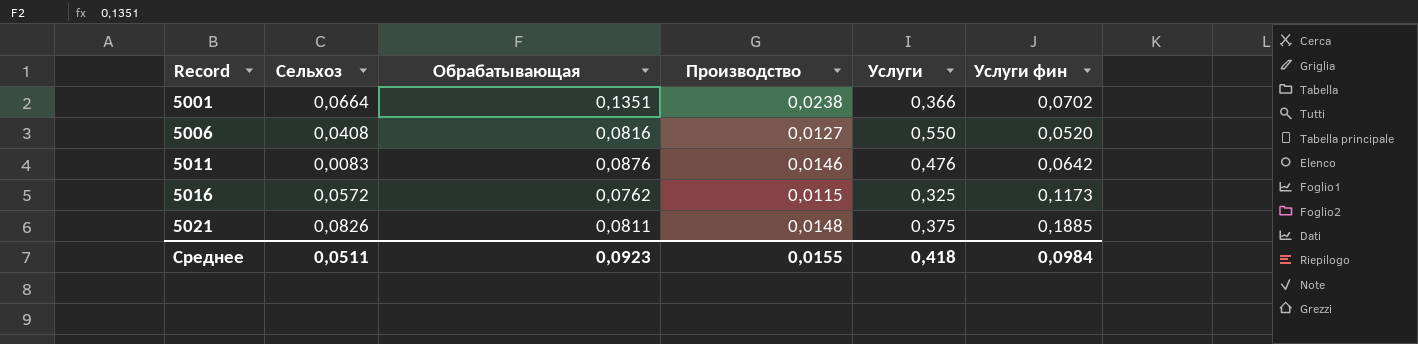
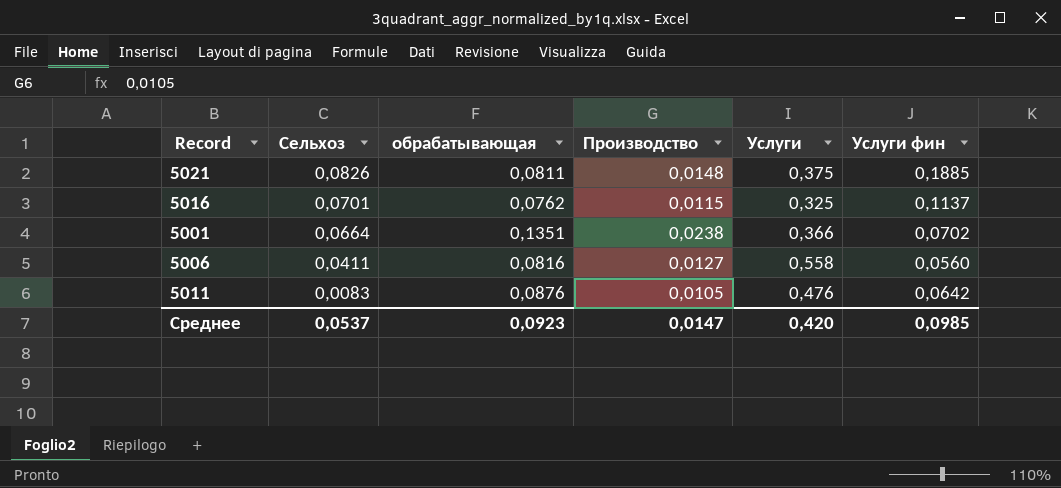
row order: Record ascending -> Сельхоз descending
column name: Обрабатывающая -> обрабатывающая
5016 | Сельхоз: 0,0572 -> 0,0701
5016 | Услуги фин: 0,1173 -> 0,1137
5006 | Сельхоз: 0,0408 -> 0,0411
5006 | Услуги: 0,550 -> 0,558
5006 | Услуги фин: 0,0520 -> 0,0560
5011 | Производство: 0,0146 -> 0,0105
Среднее | Сельхоз: 0,0511 -> 0,0537
Среднее | Производство: 0,0155 -> 0,0147
Среднее | Услуги: 0,418 -> 0,420
Среднее | Услуги фин: 0,0984 -> 0,0985

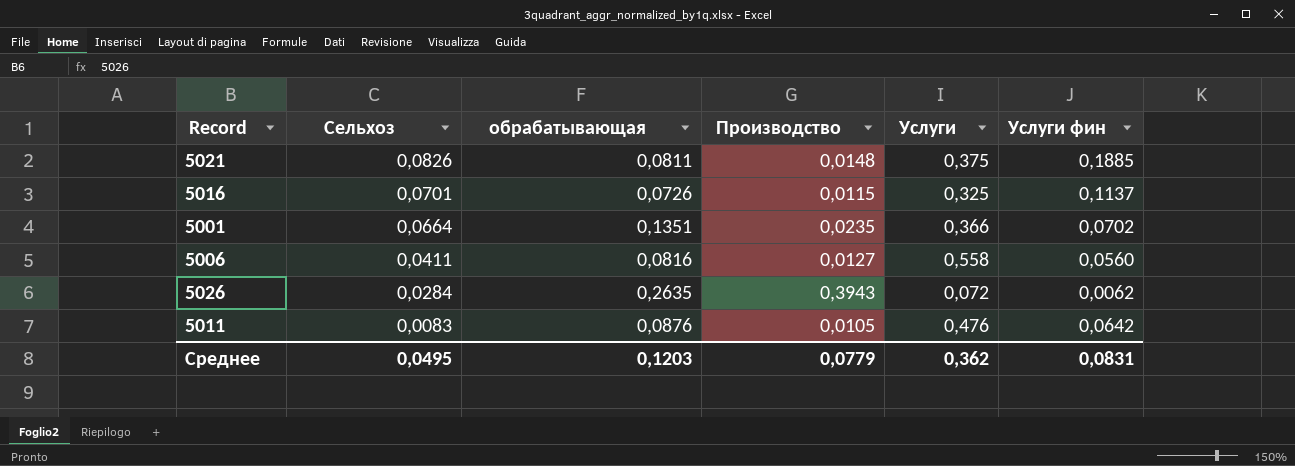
5016 | обрабатывающая: 0,0762 -> 0,0726
5001 | Производство: 0,0238 -> 0,0235
row 5026: none -> 0,0284 | 0,2635 | 0,3943 | 0,072 | 0,0062
Среднее | Сельхоз: 0,0537 -> 0,0495
Среднее | обрабатывающая: 0,0923 -> 0,1203
Среднее | Производство: 0,0147 -> 0,0779
Среднее | Услуги: 0,420 -> 0,362
Среднее | Услуги фин: 0,0985 -> 0,0831

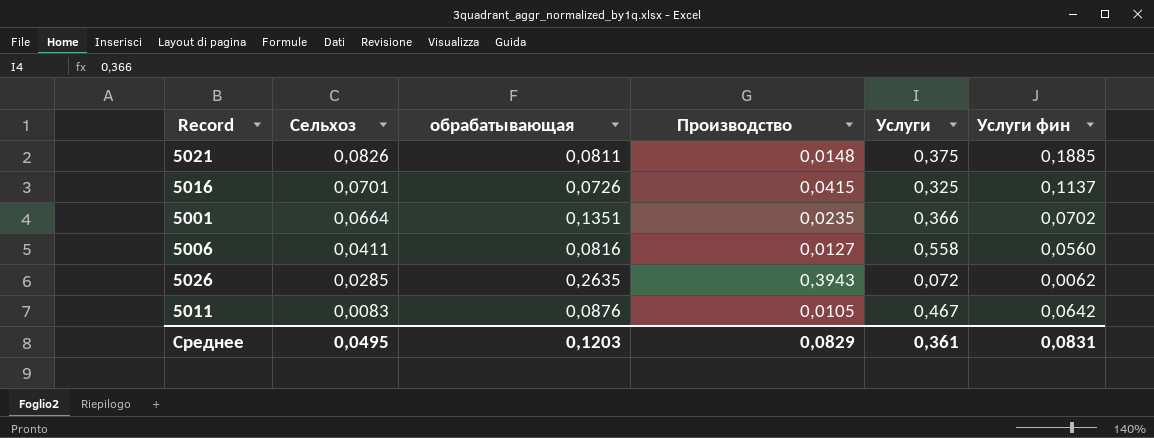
5016 | Производство: 0,0115 -> 0,0415
5026 | Сельхоз: 0,0284 -> 0,0285
5011 | Услуги: 0,476 -> 0,467
Среднее | Производство: 0,0779 -> 0,0829
Среднее | Услуги: 0,362 -> 0,361

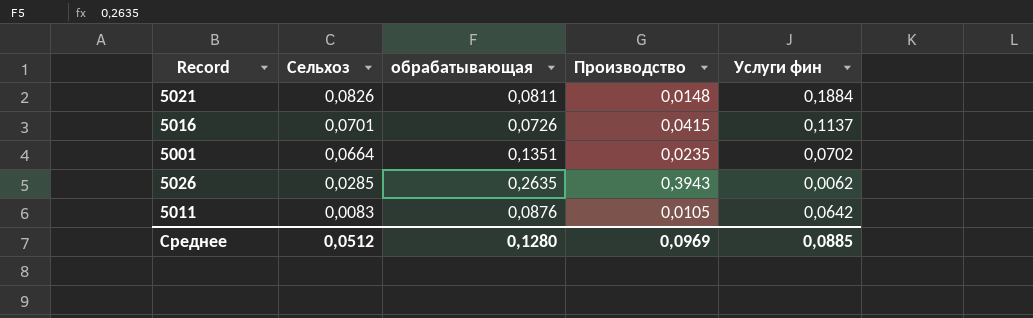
column Услуги | position: 5 -> none
row 5006: 0,0411 | 0,0816 | 0,0127 | 0,558 | 0,0560 -> none
5021 | Услуги фин: 0,1885 -> 0,1884
Среднее | Сельхоз: 0,0495 -> 0,0512
Среднее | обрабатывающая: 0,1203 -> 0,1280
Среднее | Производство: 0,0829 -> 0,0969
Среднее | Услуги фин: 0,0831 -> 0,0885

